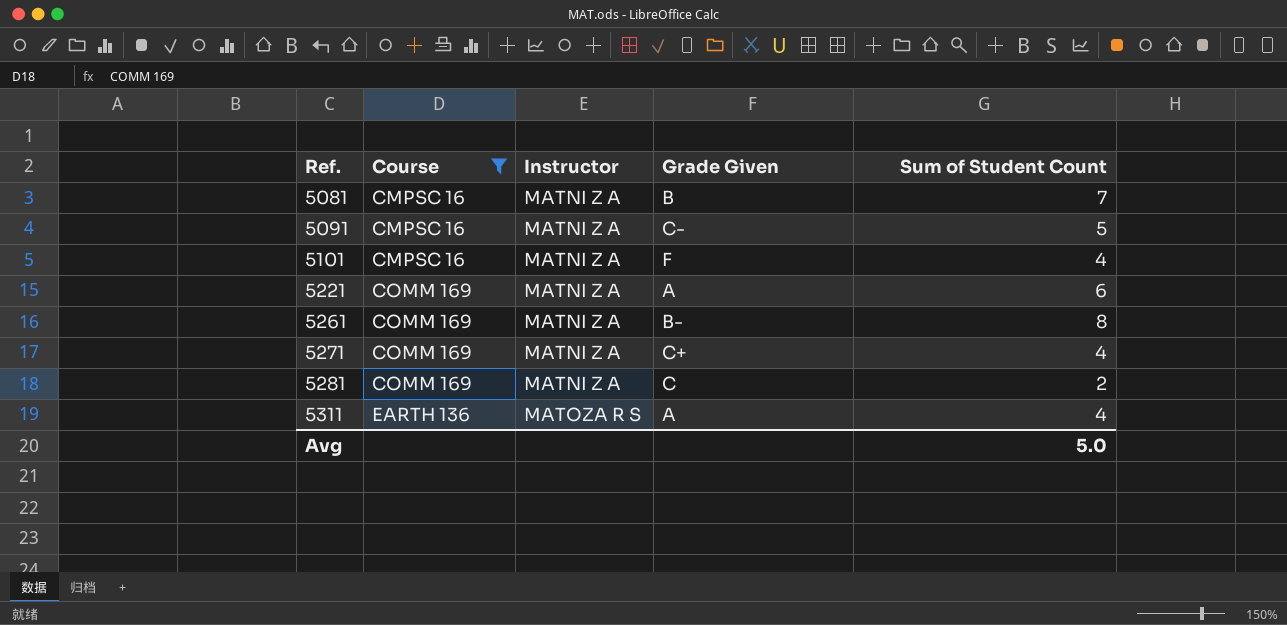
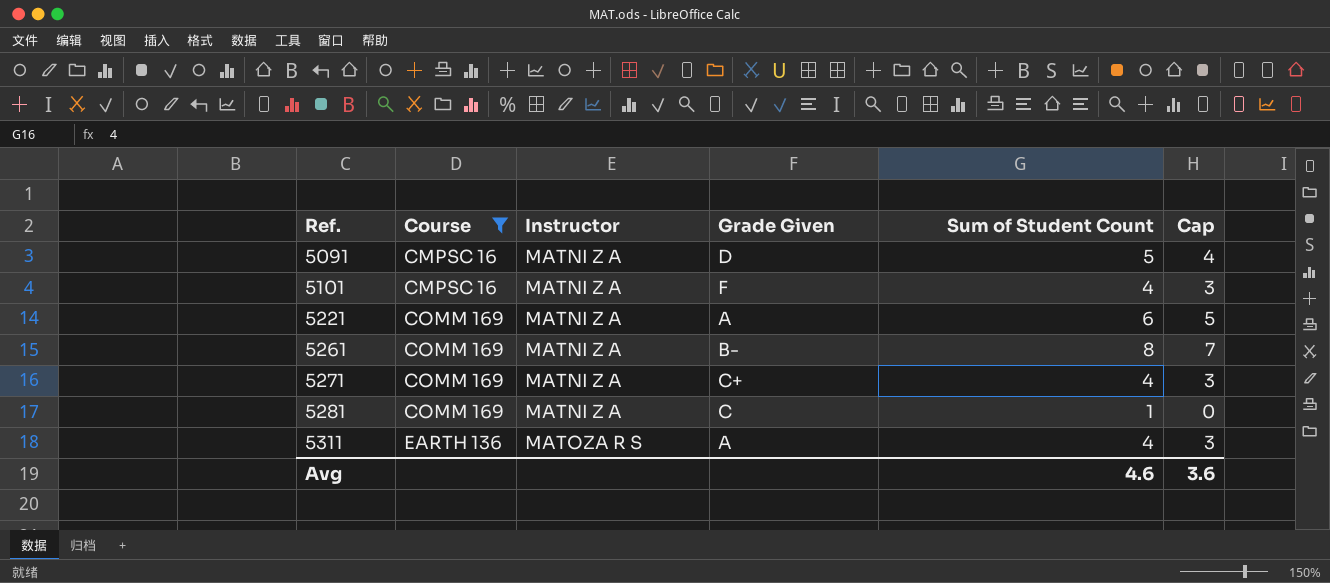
column Cap | formula: none -> [Sum of Student Count] - 1
row 5081: CMPSC 16 | MATNI Z A | B | 7 -> none
5091 | Grade Given: C- -> D
5281 | Sum of Student Count: 2 -> 1
Avg | Sum of Student Count: 5.0 -> 4.6

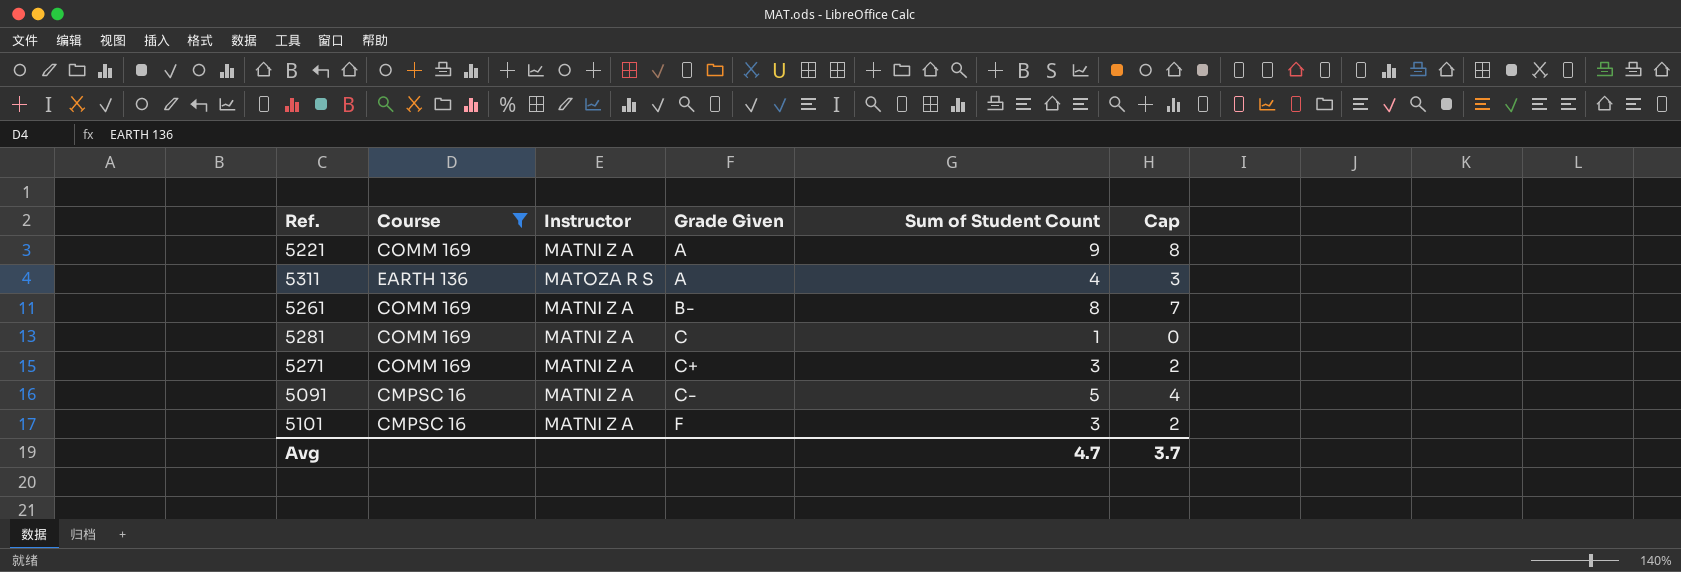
row order: Ref. ascending -> Grade Given ascending
5221 | Sum of Student Count: 6 -> 9
5221 | Cap: 5 -> 8
5271 | Sum of Student Count: 4 -> 3
5271 | Cap: 3 -> 2
5091 | Grade Given: D -> C-
5101 | Sum of Student Count: 4 -> 3
5101 | Cap: 3 -> 2
Avg | Sum of Student Count: 4.6 -> 4.7
Avg | Cap: 3.6 -> 3.7

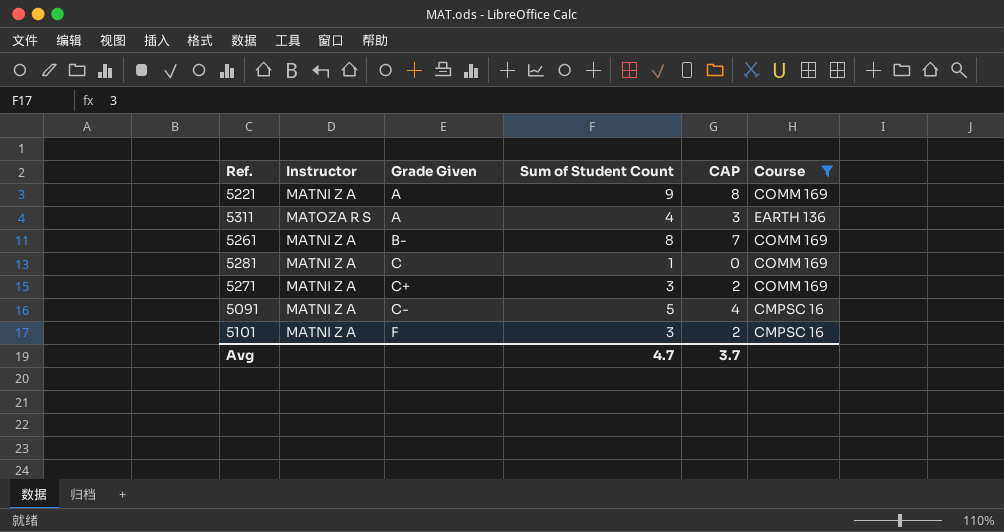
column name: Cap -> CAP
column Course | position: 2 -> 6

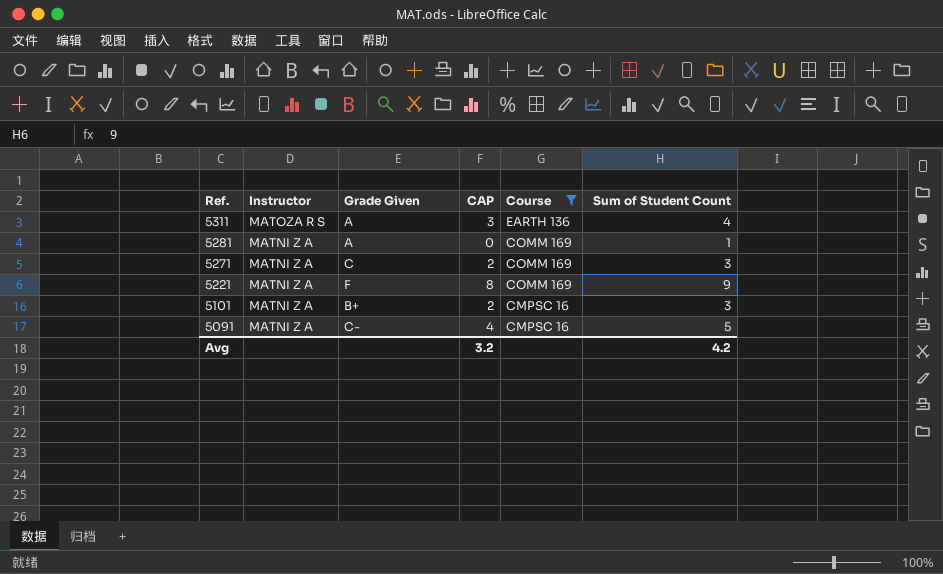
row order: Grade Given ascending -> Ref. descending
column Sum of Student Count | position: 4 -> 6
row 5261: MATNI Z A | B- | 8 | 7 | COMM 169 -> none
5281 | Grade Given: C -> A
5271 | Grade Given: C+ -> C
5221 | Grade Given: A -> F
5101 | Grade Given: F -> B+
Avg | CAP: 3.7 -> 3.2
Avg | Sum of Student Count: 4.7 -> 4.2

